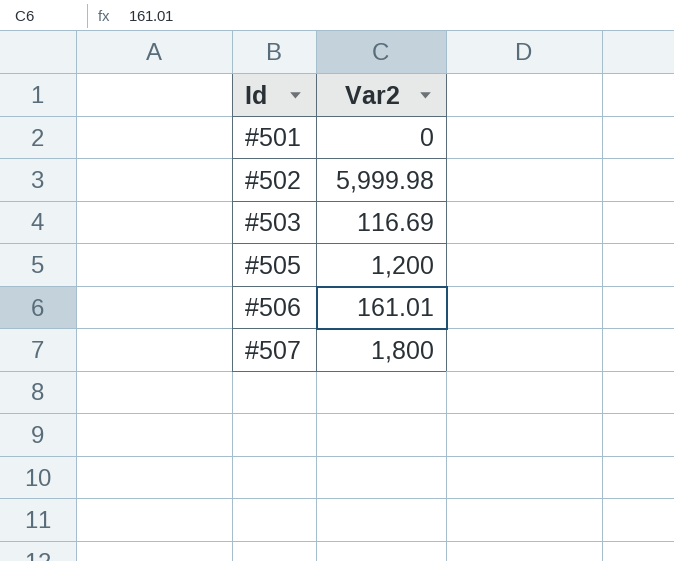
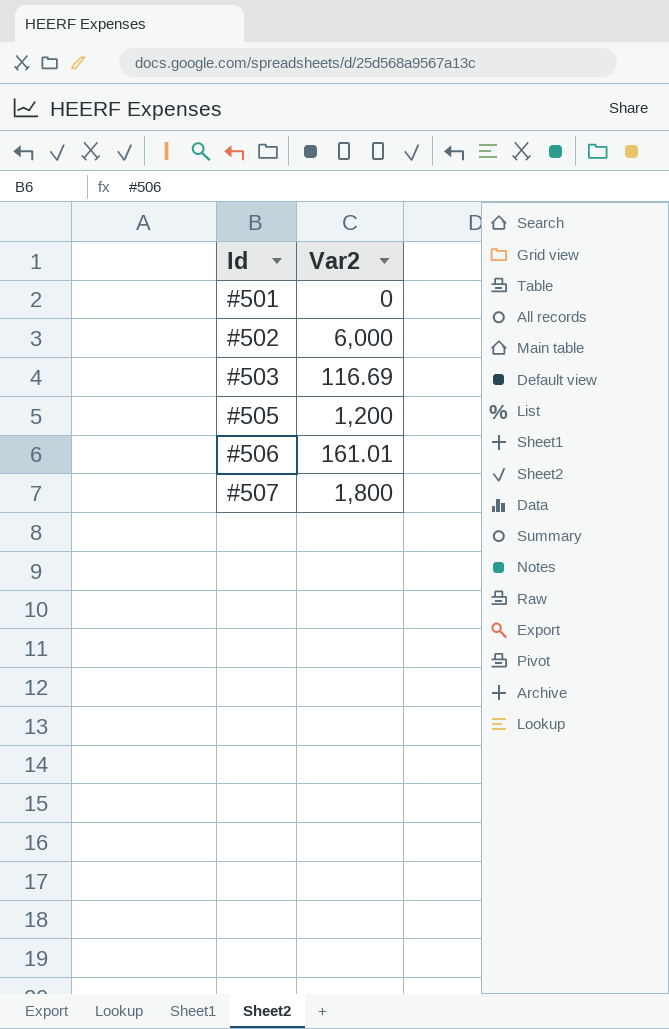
#502 | Var2: 5,999.98 -> 6,000

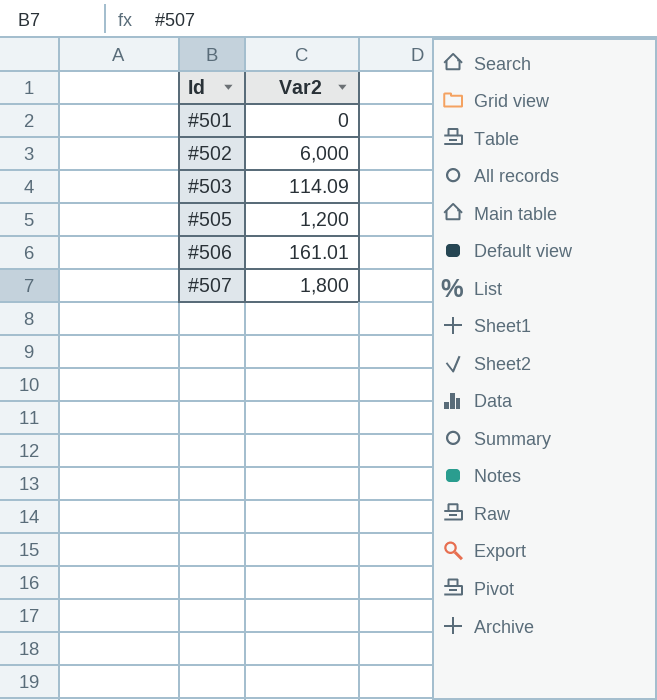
#503 | Var2: 116.69 -> 114.09

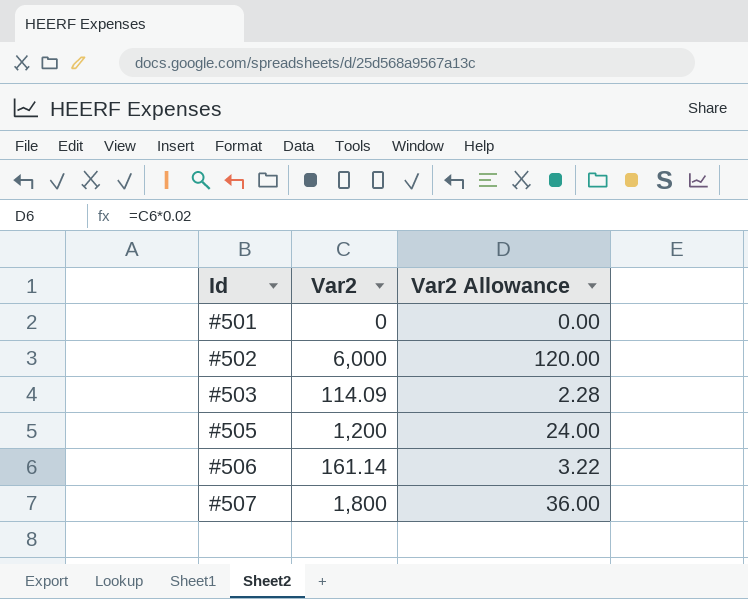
column Var2 Allowance | formula: none -> [Var2] * 0.02
#506 | Var2: 161.01 -> 161.14

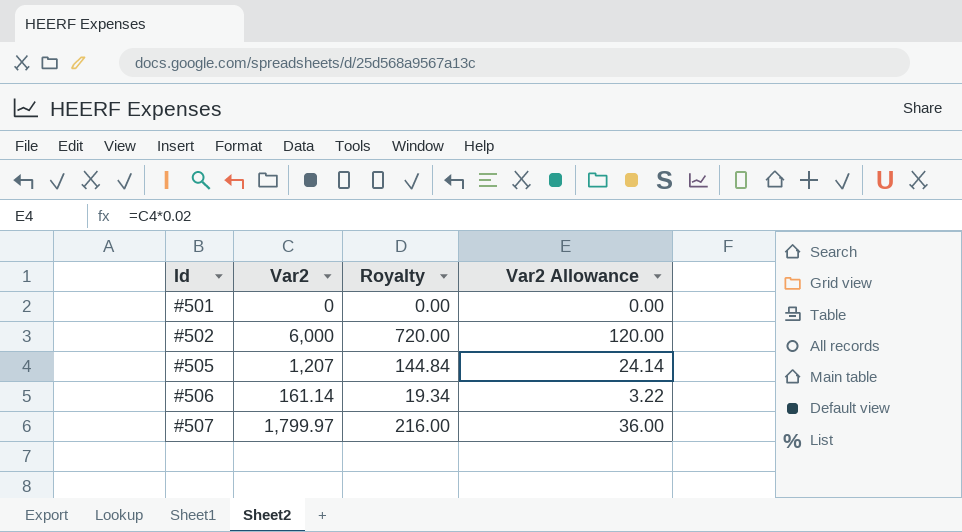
column Royalty | formula: none -> [Var2] * 0.12
row #503: 114.09 | 2.28 -> none
#505 | Var2: 1,200 -> 1,207
#505 | Var2 Allowance: 24.00 -> 24.14
#507 | Var2: 1,800 -> 1,799.97

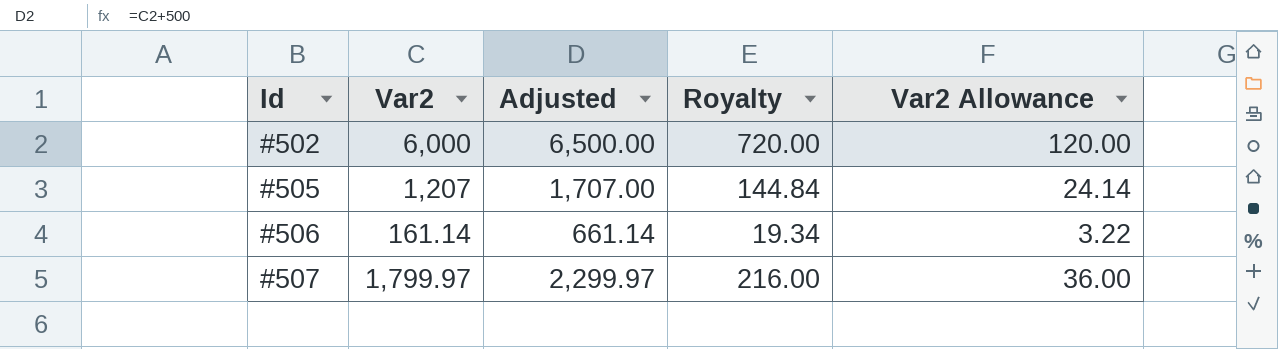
column Adjusted | formula: none -> [Var2] + 500
row #501: 0 | 0.00 | 0.00 -> none

